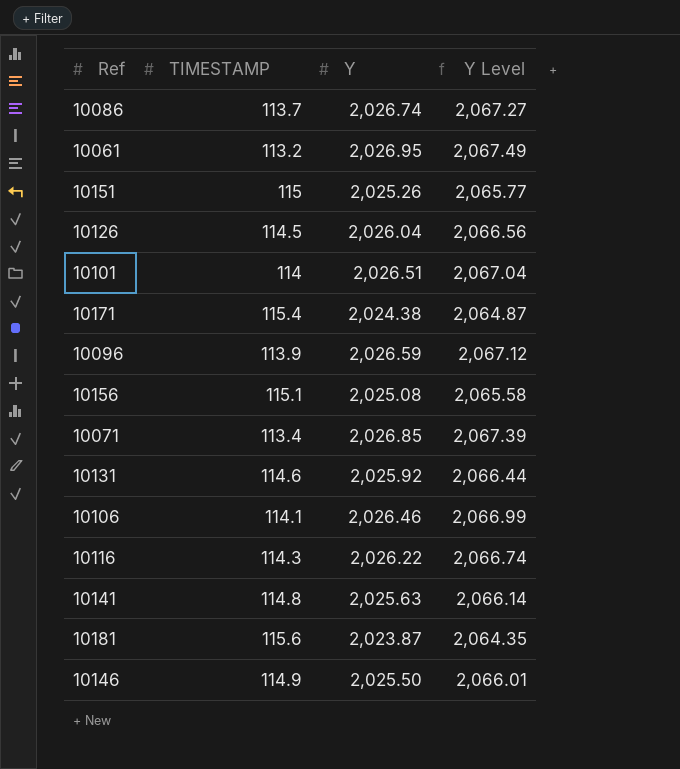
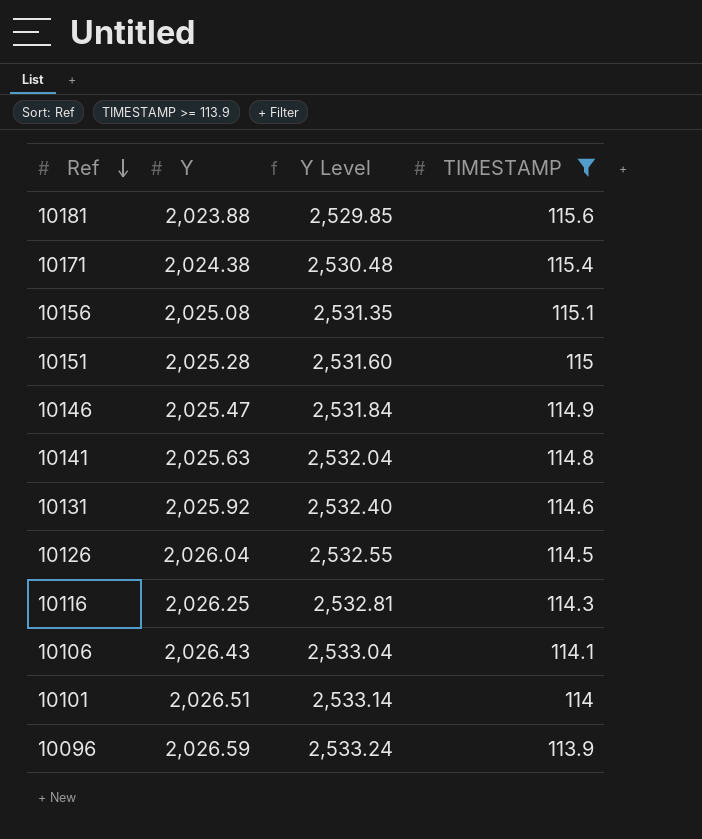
filter: none -> TIMESTAMP >= 113.9
row order: none -> Ref descending
column Y Level | formula: [Y] * 1.02 -> [Y] * 1.25
column TIMESTAMP | position: 2 -> 4
10181 | Y: 2,023.87 -> 2,023.88
10151 | Y: 2,025.26 -> 2,025.28
10146 | Y: 2,025.50 -> 2,025.47
10116 | Y: 2,026.22 -> 2,026.25
10106 | Y: 2,026.46 -> 2,026.43

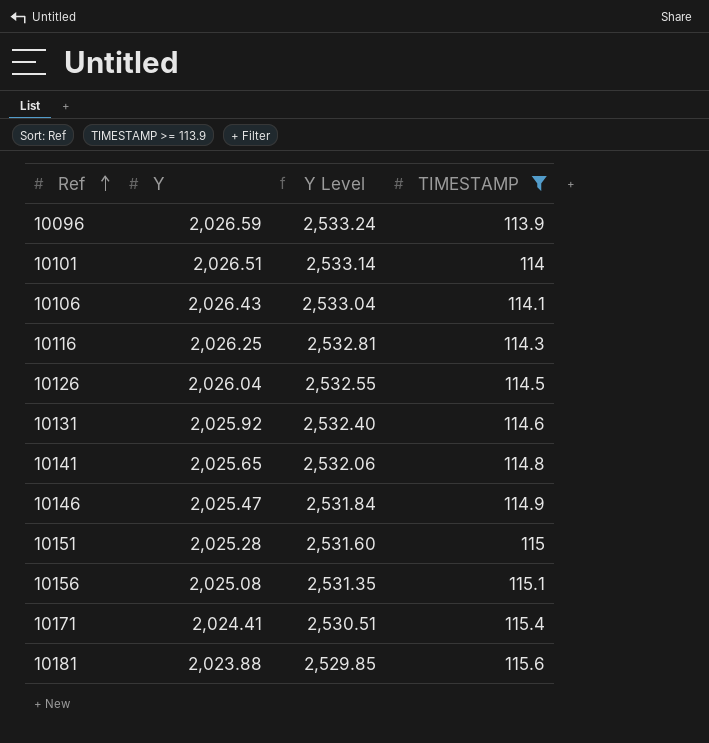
row order: Ref descending -> Ref ascending
10141 | Y: 2,025.63 -> 2,025.65
10141 | Y Level: 2,532.04 -> 2,532.06
10171 | Y: 2,024.38 -> 2,024.41
10171 | Y Level: 2,530.48 -> 2,530.51

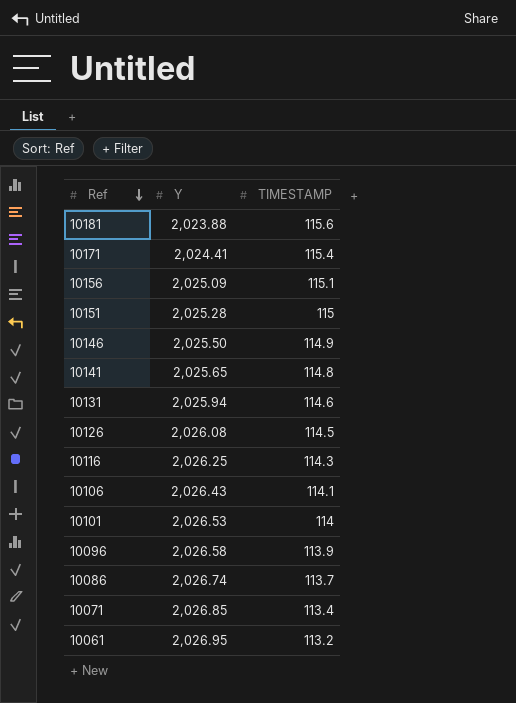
filter: TIMESTAMP >= 113.9 -> none
row order: Ref ascending -> Ref descending
column Y Level | formula: [Y] * 1.25 -> none
10156 | Y: 2,025.08 -> 2,025.09
10146 | Y: 2,025.47 -> 2,025.50
10131 | Y: 2,025.92 -> 2,025.94
10126 | Y: 2,026.04 -> 2,026.08
10101 | Y: 2,026.51 -> 2,026.53
10096 | Y: 2,026.59 -> 2,026.58

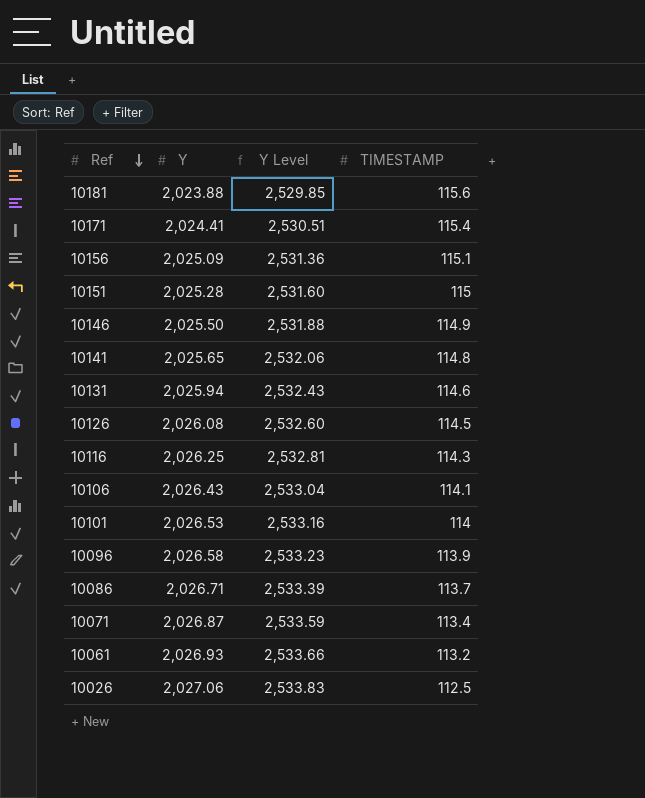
column Y Level | formula: none -> [Y] * 1.25
10086 | Y: 2,026.74 -> 2,026.71
10071 | Y: 2,026.85 -> 2,026.87
10061 | Y: 2,026.95 -> 2,026.93
row 10026: none -> 2,027.06 | 2,533.83 | 112.5

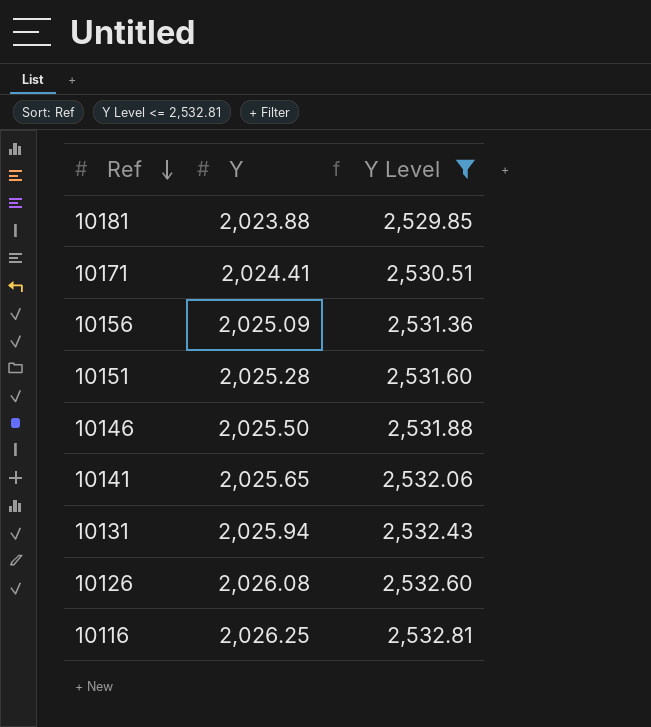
filter: none -> Y Level <= 2,532.81
column TIMESTAMP | position: 4 -> none

